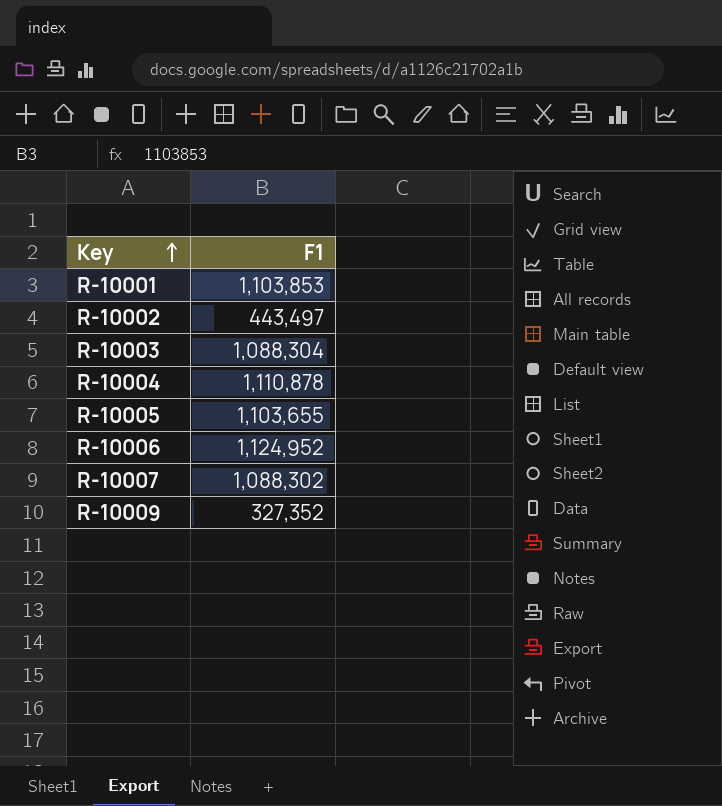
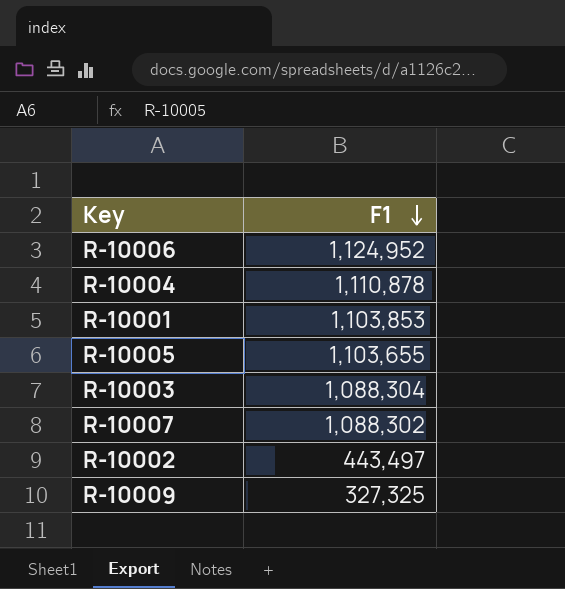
row order: Key ascending -> F1 descending
R-10009 | F1: 327,352 -> 327,325

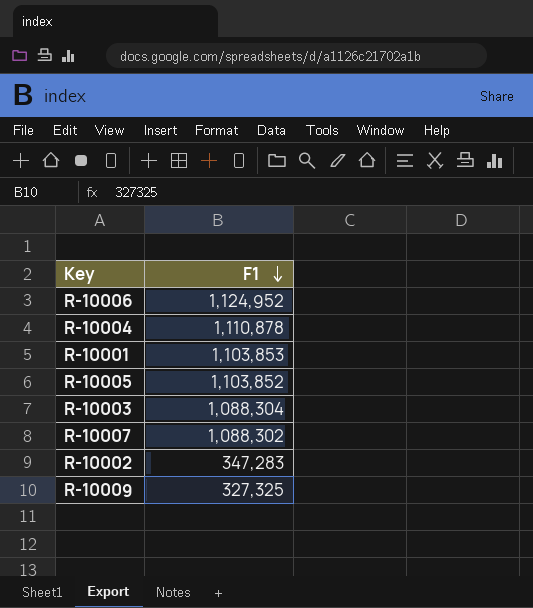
R-10005 | F1: 1,103,655 -> 1,103,852
R-10002 | F1: 443,497 -> 347,283

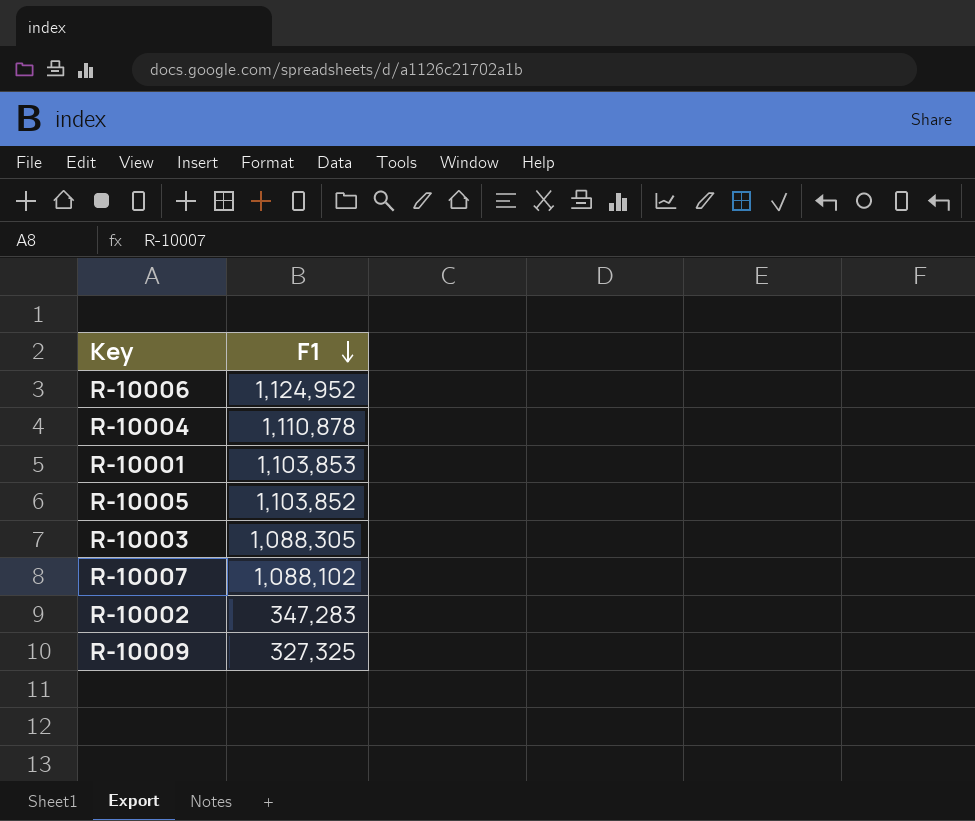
R-10003 | F1: 1,088,304 -> 1,088,305
R-10007 | F1: 1,088,302 -> 1,088,102

